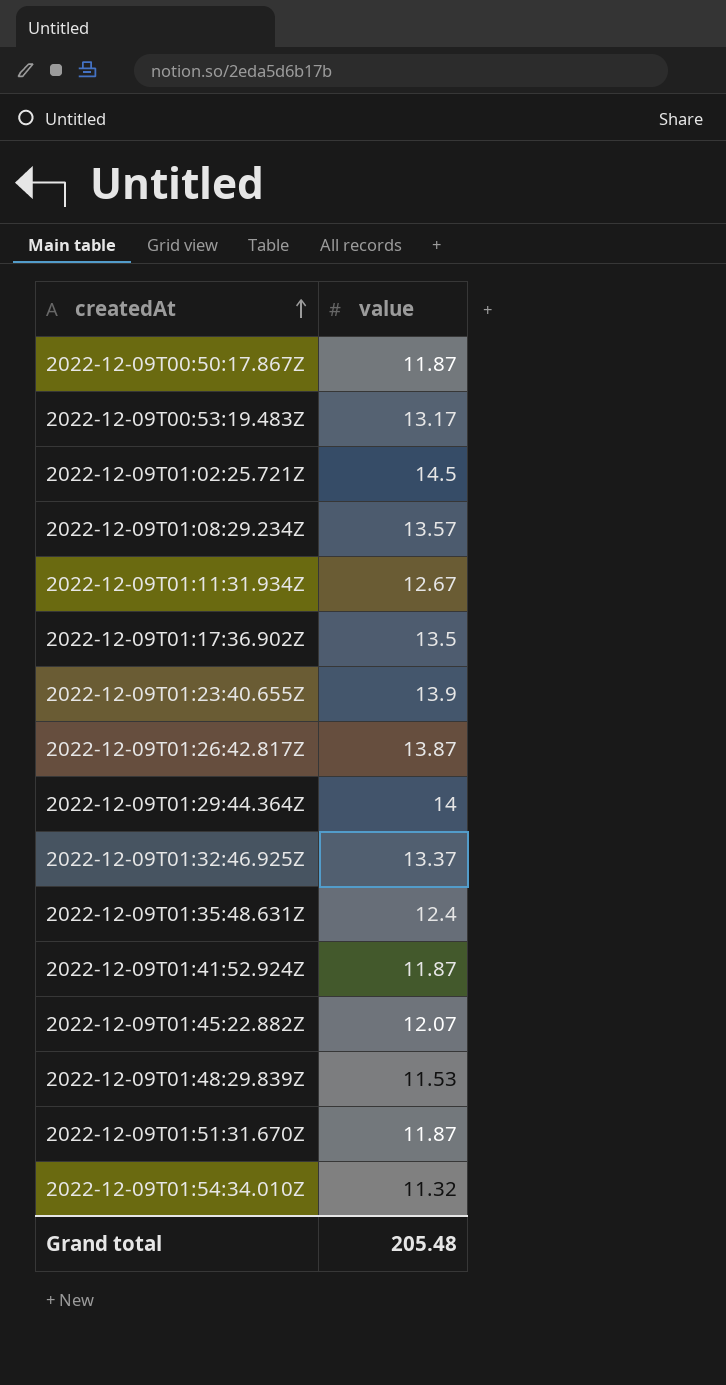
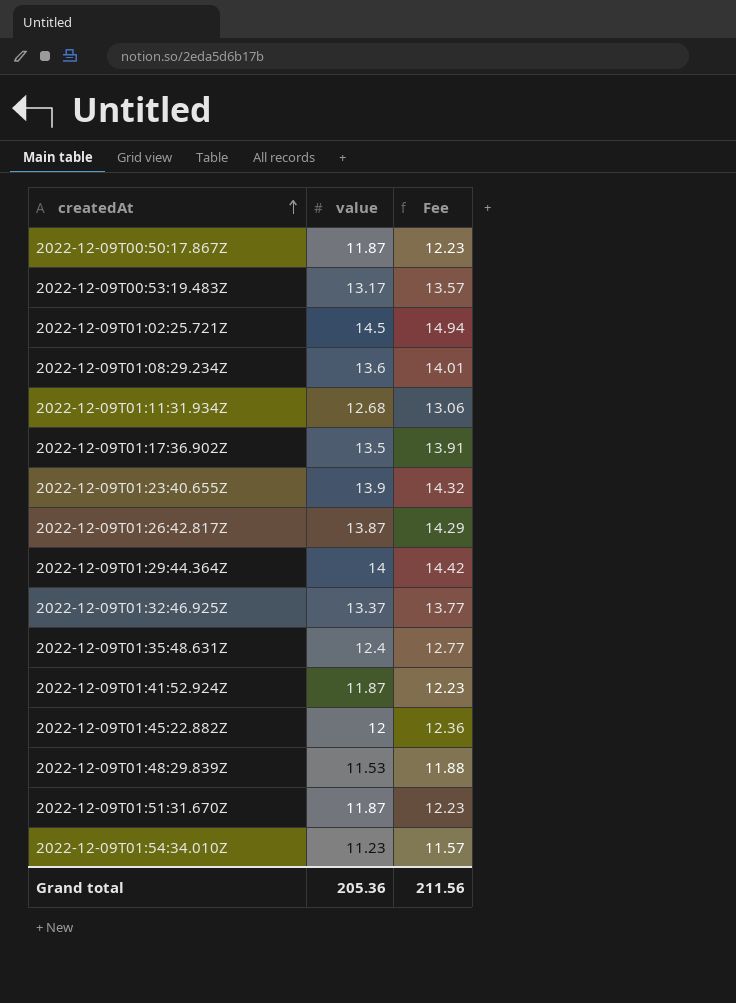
column Fee | formula: none -> [value] * 1.03
2022-12-09T01:08:29.234Z | value: 13.57 -> 13.6
2022-12-09T01:11:31.934Z | value: 12.67 -> 12.68
2022-12-09T01:45:22.882Z | value: 12.07 -> 12
2022-12-09T01:54:34.010Z | value: 11.32 -> 11.23
Grand total | value: 205.48 -> 205.36

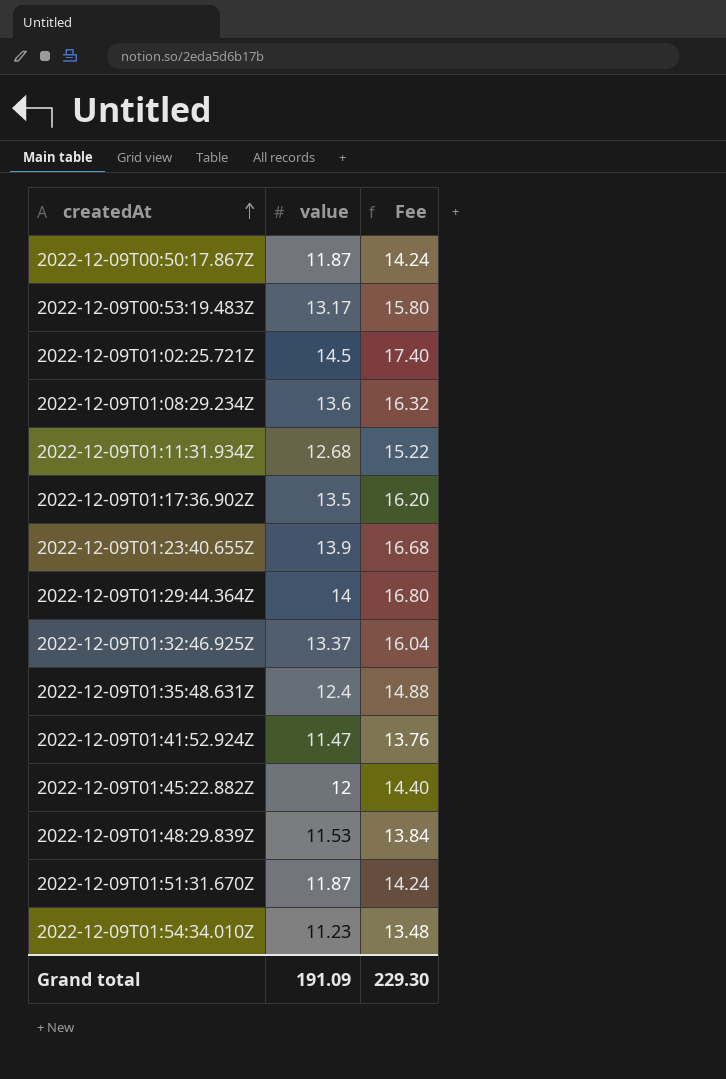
column Fee | formula: [value] * 1.03 -> [value] * 1.2
row 2022-12-09T01:26:42.817Z: 13.87 | 14.29 -> none
2022-12-09T01:41:52.924Z | value: 11.87 -> 11.47
Grand total | value: 205.36 -> 191.09
Grand total | Fee: 211.56 -> 229.30

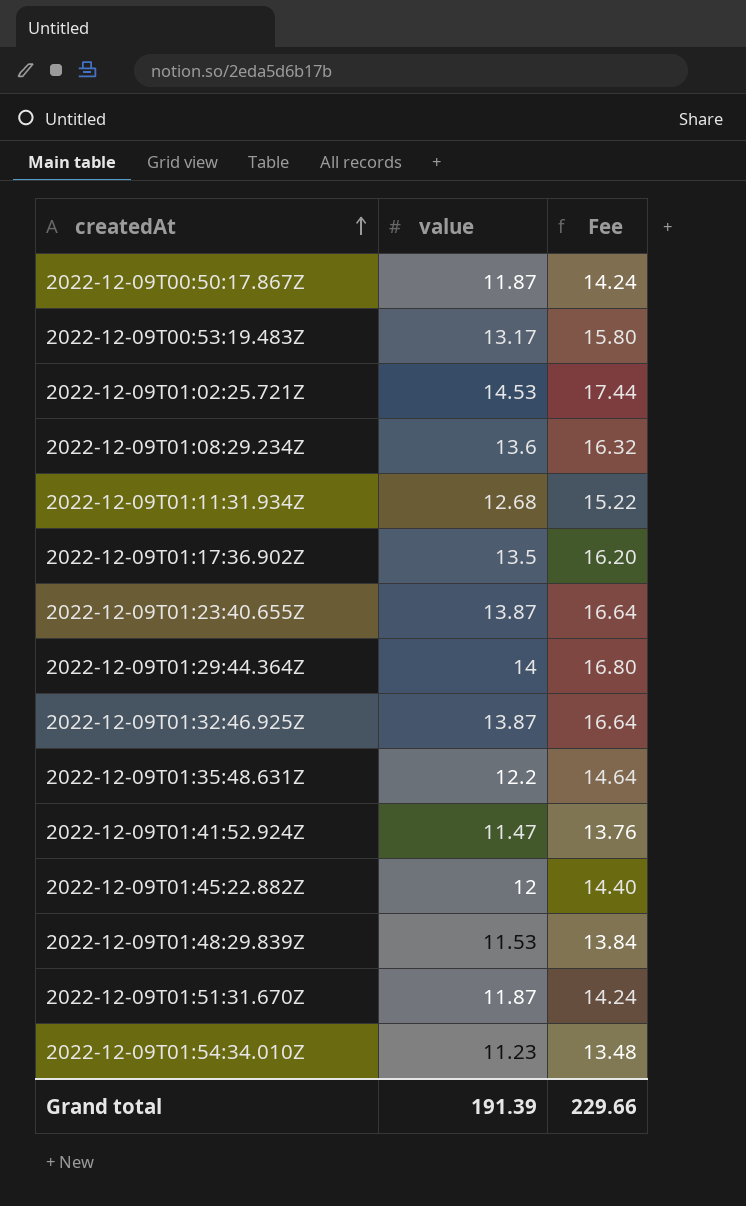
2022-12-09T01:02:25.721Z | value: 14.5 -> 14.53
2022-12-09T01:02:25.721Z | Fee: 17.40 -> 17.44
2022-12-09T01:23:40.655Z | value: 13.9 -> 13.87
2022-12-09T01:23:40.655Z | Fee: 16.68 -> 16.64
2022-12-09T01:32:46.925Z | value: 13.37 -> 13.87
2022-12-09T01:32:46.925Z | Fee: 16.04 -> 16.64
2022-12-09T01:35:48.631Z | value: 12.4 -> 12.2
2022-12-09T01:35:48.631Z | Fee: 14.88 -> 14.64
Grand total | value: 191.09 -> 191.39
Grand total | Fee: 229.30 -> 229.66

